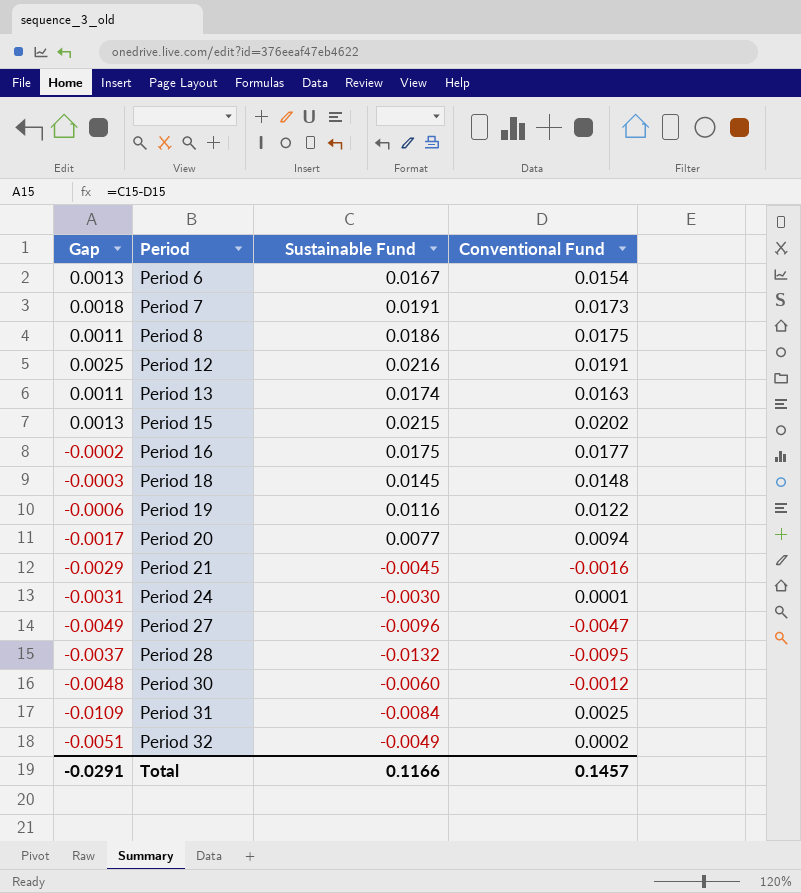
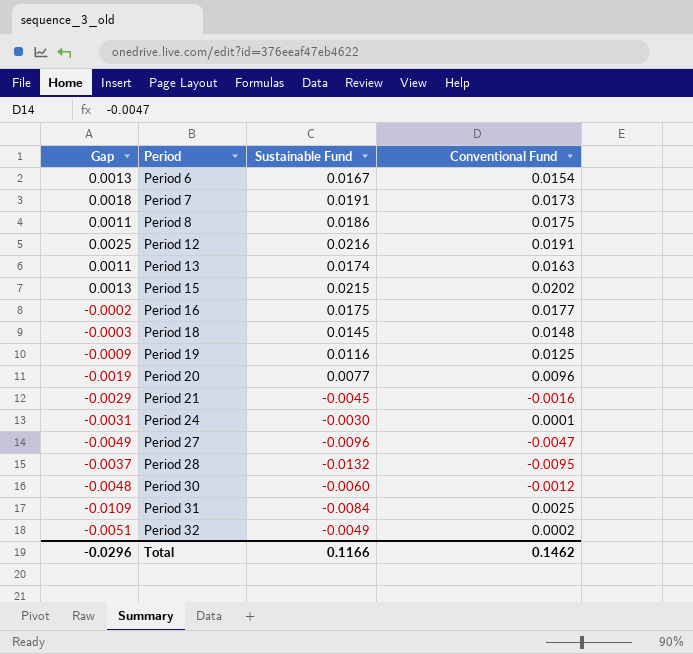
Period 19 | Gap: -0.0006 -> -0.0009
Period 19 | Conventional Fund: 0.0122 -> 0.0125
Period 20 | Gap: -0.0017 -> -0.0019
Period 20 | Conventional Fund: 0.0094 -> 0.0096
Total | Gap: -0.0291 -> -0.0296
Total | Conventional Fund: 0.1457 -> 0.1462

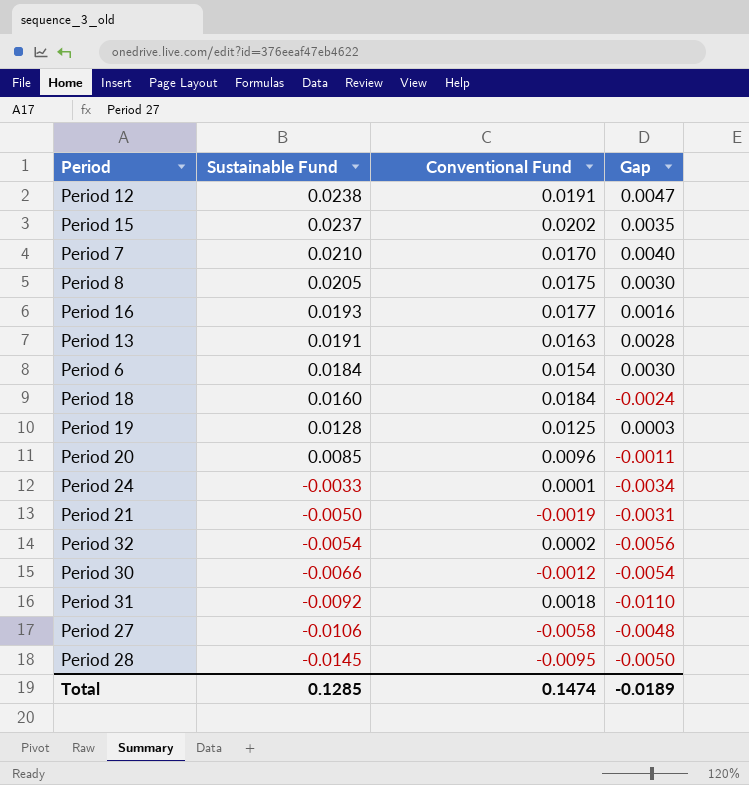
row order: Period ascending -> Sustainable Fund descending
column Gap | position: 1 -> 4
Period 12 | Sustainable Fund: 0.0216 -> 0.0238
Period 12 | Gap: 0.0025 -> 0.0047
Period 15 | Sustainable Fund: 0.0215 -> 0.0237
Period 15 | Gap: 0.0013 -> 0.0035
Period 7 | Sustainable Fund: 0.0191 -> 0.0210
Period 7 | Conventional Fund: 0.0173 -> 0.0170
Period 7 | Gap: 0.0018 -> 0.0040
Period 8 | Sustainable Fund: 0.0186 -> 0.0205
Period 8 | Gap: 0.0011 -> 0.0030
Period 16 | Sustainable Fund: 0.0175 -> 0.0193
Period 16 | Gap: -0.0002 -> 0.0016
Period 13 | Sustainable Fund: 0.0174 -> 0.0191
Period 13 | Gap: 0.0011 -> 0.0028
Period 6 | Sustainable Fund: 0.0167 -> 0.0184
Period 6 | Gap: 0.0013 -> 0.0030
Period 18 | Sustainable Fund: 0.0145 -> 0.0160
Period 18 | Conventional Fund: 0.0148 -> 0.0184
Period 18 | Gap: -0.0003 -> -0.0024
Period 19 | Sustainable Fund: 0.0116 -> 0.0128
Period 19 | Gap: -0.0009 -> 0.0003
Period 20 | Sustainable Fund: 0.0077 -> 0.0085
Period 20 | Gap: -0.0019 -> -0.0011
Period 24 | Sustainable Fund: -0.0030 -> -0.0033
Period 24 | Gap: -0.0031 -> -0.0034
Period 21 | Sustainable Fund: -0.0045 -> -0.0050
Period 21 | Conventional Fund: -0.0016 -> -0.0019
Period 21 | Gap: -0.0029 -> -0.0031
Period 32 | Sustainable Fund: -0.0049 -> -0.0054
Period 32 | Gap: -0.0051 -> -0.0056
Period 30 | Sustainable Fund: -0.0060 -> -0.0066
Period 30 | Gap: -0.0048 -> -0.0054
Period 31 | Sustainable Fund: -0.0084 -> -0.0092
Period 31 | Conventional Fund: 0.0025 -> 0.0018
Period 31 | Gap: -0.0109 -> -0.0110
Period 27 | Sustainable Fund: -0.0096 -> -0.0106
Period 27 | Conventional Fund: -0.0047 -> -0.0058
Period 27 | Gap: -0.0049 -> -0.0048
Period 28 | Sustainable Fund: -0.0132 -> -0.0145
Period 28 | Gap: -0.0037 -> -0.0050
Total | Sustainable Fund: 0.1166 -> 0.1285
Total | Conventional Fund: 0.1462 -> 0.1474
Total | Gap: -0.0296 -> -0.0189

